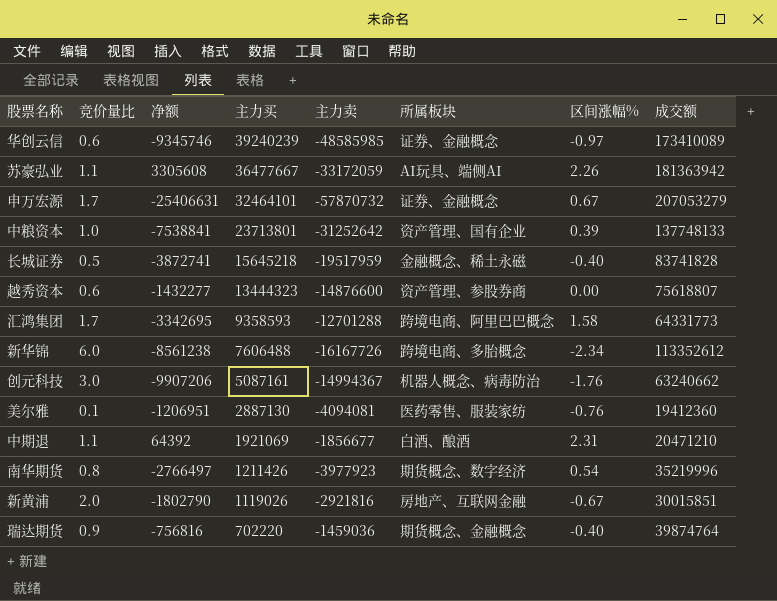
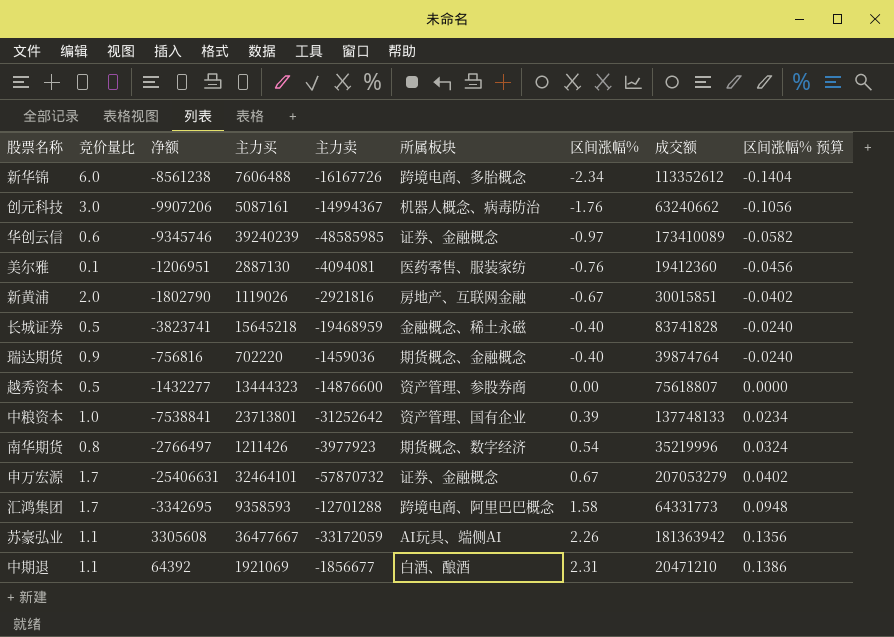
row order: 主力买 descending -> 区间涨幅% ascending
column 区间涨幅% 预算 | formula: none -> [区间涨幅%] * 0.06
长城证券 | 净额: -3872741 -> -3823741
长城证券 | 主力卖: -19517959 -> -19468959
越秀资本 | 竞价量比: 0.6 -> 0.5

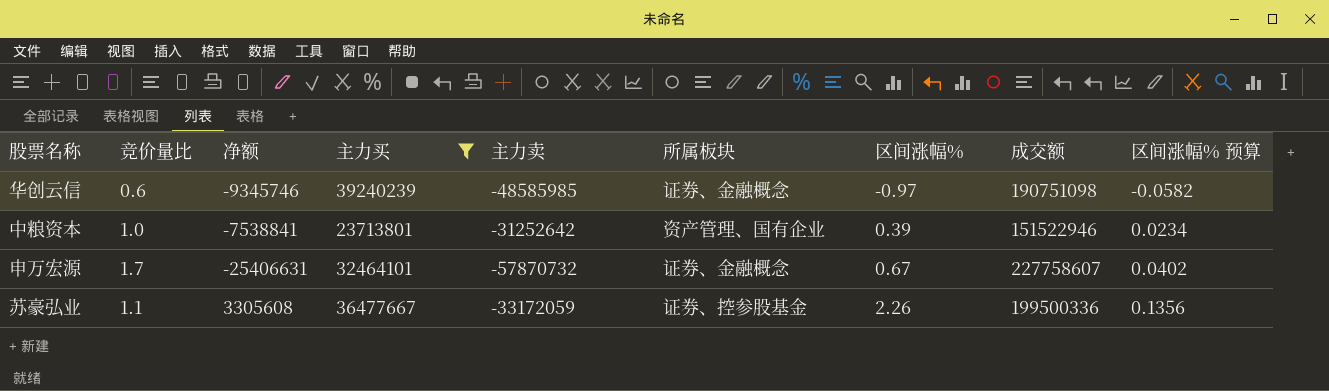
filter: none -> 主力买 >= 23713801
华创云信 | 成交额: 173410089 -> 190751098
中粮资本 | 成交额: 137748133 -> 151522946
申万宏源 | 成交额: 207053279 -> 227758607
苏豪弘业 | 所属板块: AI玩具、端侧AI -> 证券、控参股基金
苏豪弘业 | 成交额: 181363942 -> 199500336

